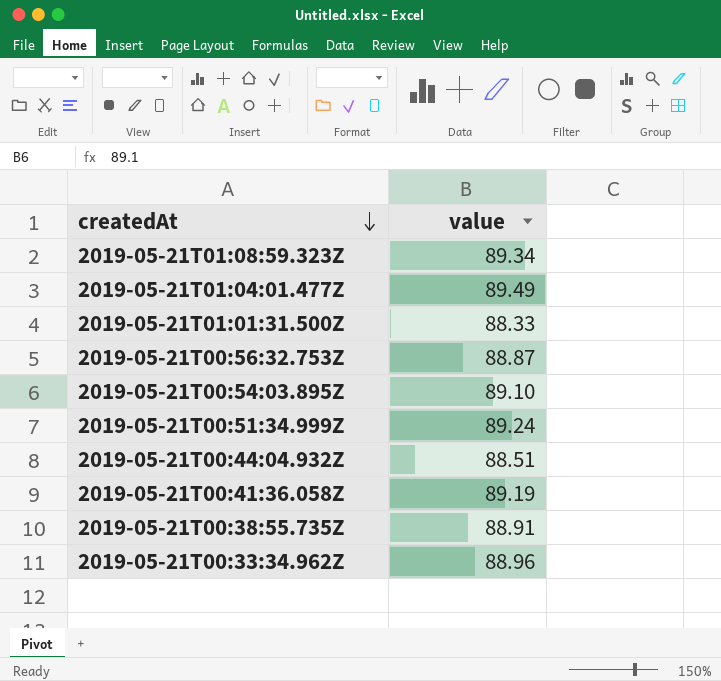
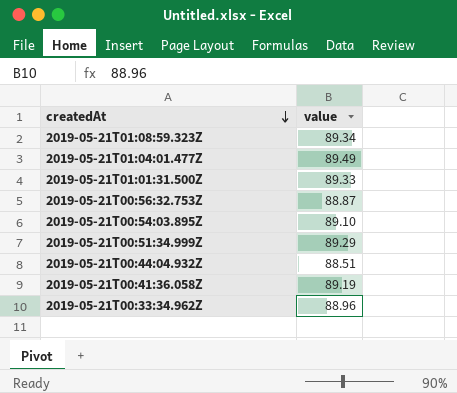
row 2019-05-21T00:38:55.735Z: 88.91 -> none
2019-05-21T01:01:31.500Z | value: 88.33 -> 89.33
2019-05-21T00:51:34.999Z | value: 89.24 -> 89.29

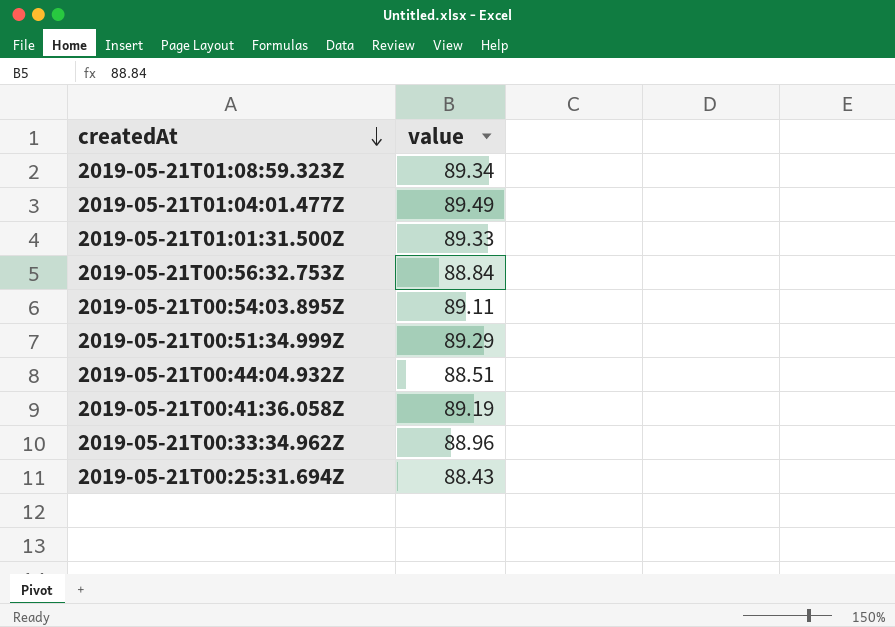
2019-05-21T00:56:32.753Z | value: 88.87 -> 88.84
2019-05-21T00:54:03.895Z | value: 89.10 -> 89.11
row 2019-05-21T00:25:31.694Z: none -> 88.43

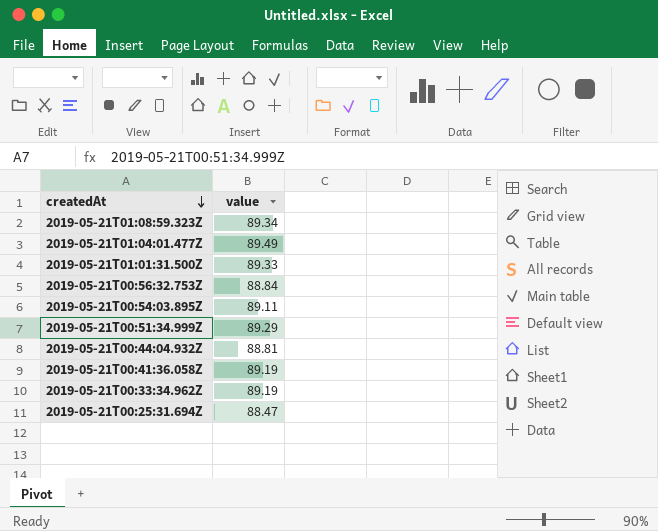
2019-05-21T00:44:04.932Z | value: 88.51 -> 88.81
2019-05-21T00:33:34.962Z | value: 88.96 -> 89.19
2019-05-21T00:25:31.694Z | value: 88.43 -> 88.47

